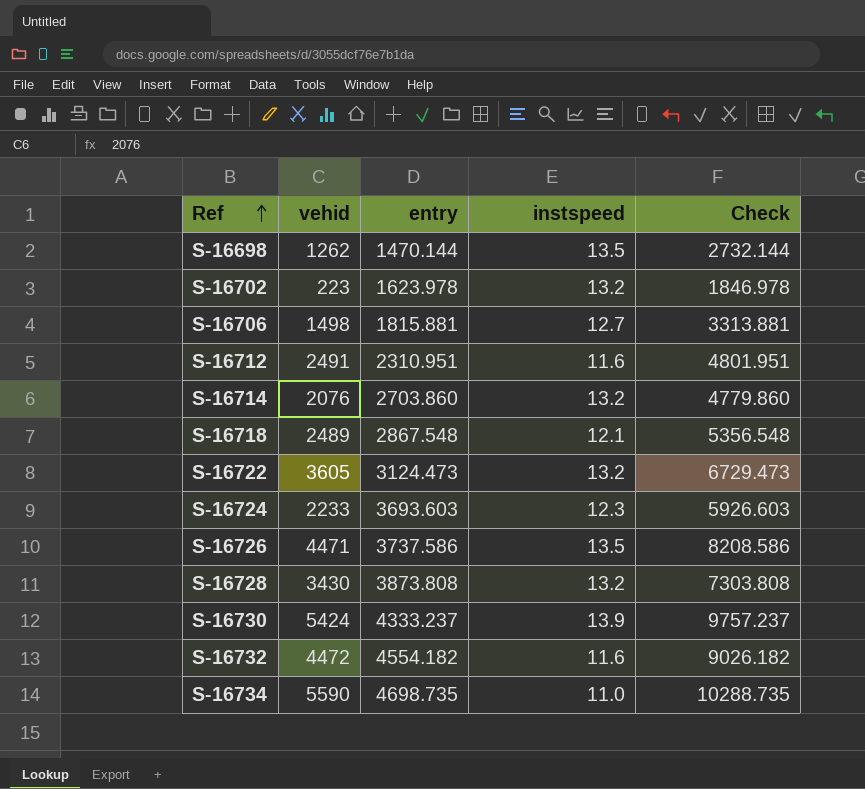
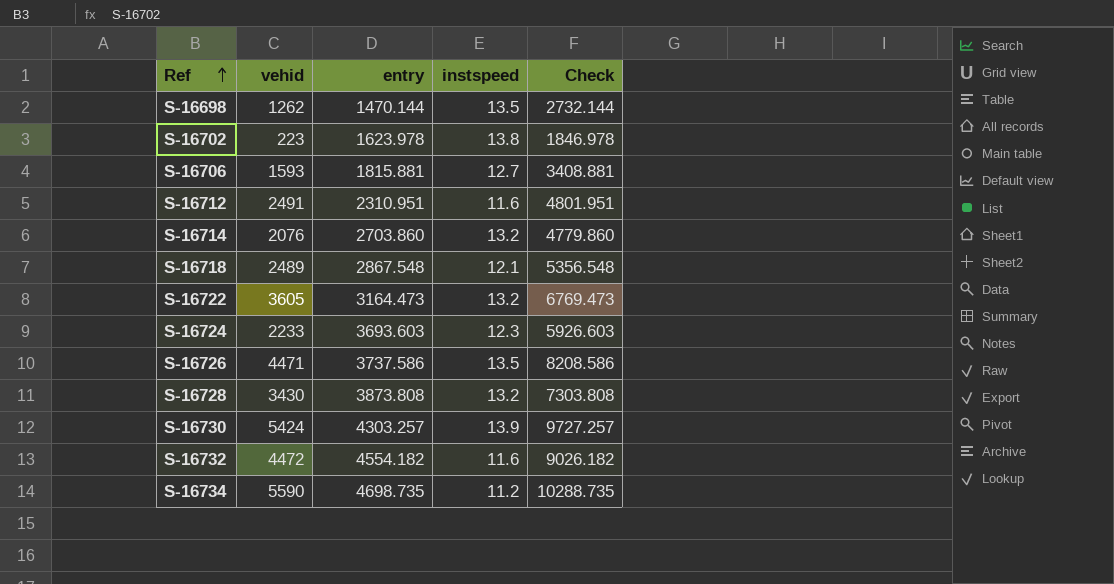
S-16702 | instspeed: 13.2 -> 13.8
S-16706 | vehid: 1498 -> 1593
S-16706 | Check: 3313.881 -> 3408.881
S-16722 | entry: 3124.473 -> 3164.473
S-16722 | Check: 6729.473 -> 6769.473
S-16730 | entry: 4333.237 -> 4303.257
S-16730 | Check: 9757.237 -> 9727.257
S-16734 | instspeed: 11.0 -> 11.2

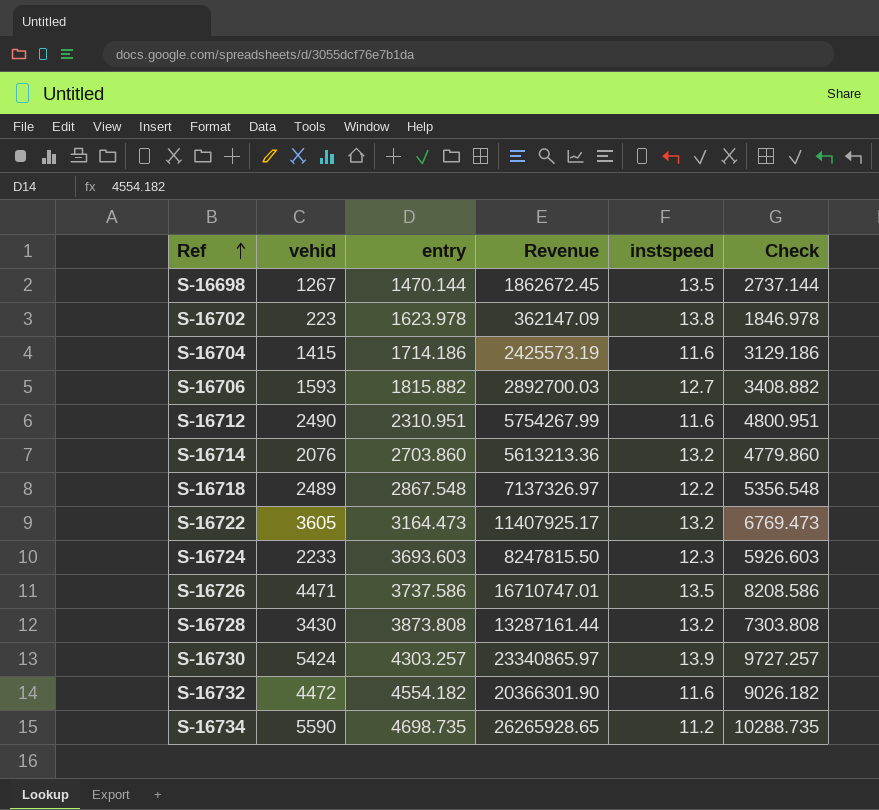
column Revenue | formula: none -> [vehid] * [entry]
S-16698 | vehid: 1262 -> 1267
S-16698 | Check: 2732.144 -> 2737.144
row S-16704: none -> 1415 | 1714.186 | 2425573.19 | 11.6 | 3129.186
S-16706 | entry: 1815.881 -> 1815.882
S-16706 | Check: 3408.881 -> 3408.882
S-16712 | vehid: 2491 -> 2490
S-16712 | Check: 4801.951 -> 4800.951
S-16718 | instspeed: 12.1 -> 12.2

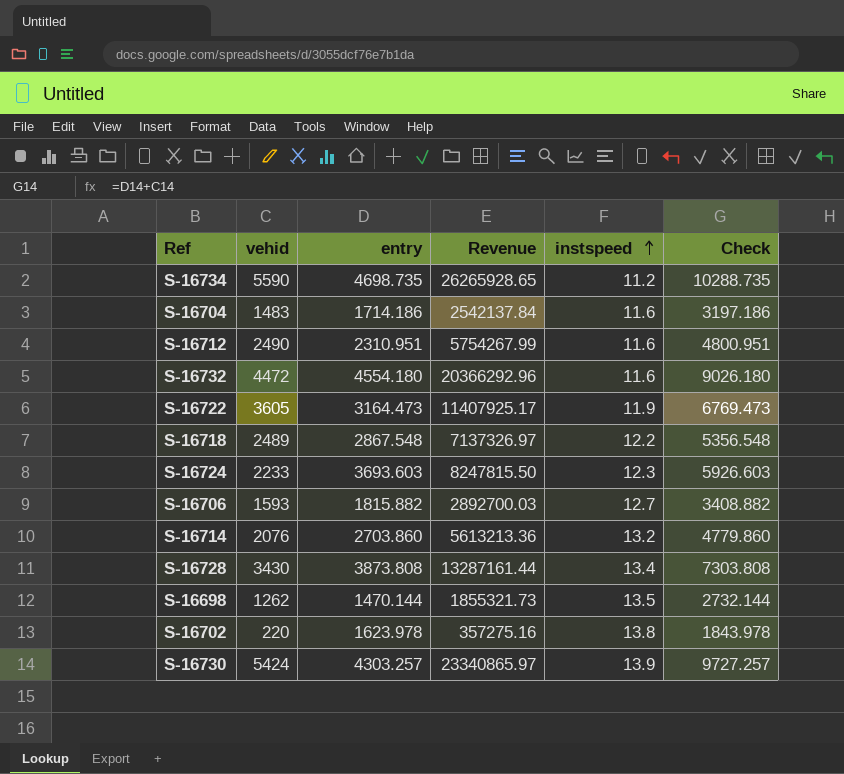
row order: Ref ascending -> instspeed ascending
row S-16726: 4471 | 3737.586 | 16710747.01 | 13.5 | 8208.586 -> none
S-16704 | vehid: 1415 -> 1483
S-16704 | Revenue: 2425573.19 -> 2542137.84
S-16704 | Check: 3129.186 -> 3197.186
S-16732 | entry: 4554.182 -> 4554.180
S-16732 | Revenue: 20366301.90 -> 20366292.96
S-16732 | Check: 9026.182 -> 9026.180
S-16722 | instspeed: 13.2 -> 11.9
S-16728 | instspeed: 13.2 -> 13.4
S-16698 | vehid: 1267 -> 1262
S-16698 | Revenue: 1862672.45 -> 1855321.73
S-16698 | Check: 2737.144 -> 2732.144
S-16702 | vehid: 223 -> 220
S-16702 | Revenue: 362147.09 -> 357275.16
S-16702 | Check: 1846.978 -> 1843.978

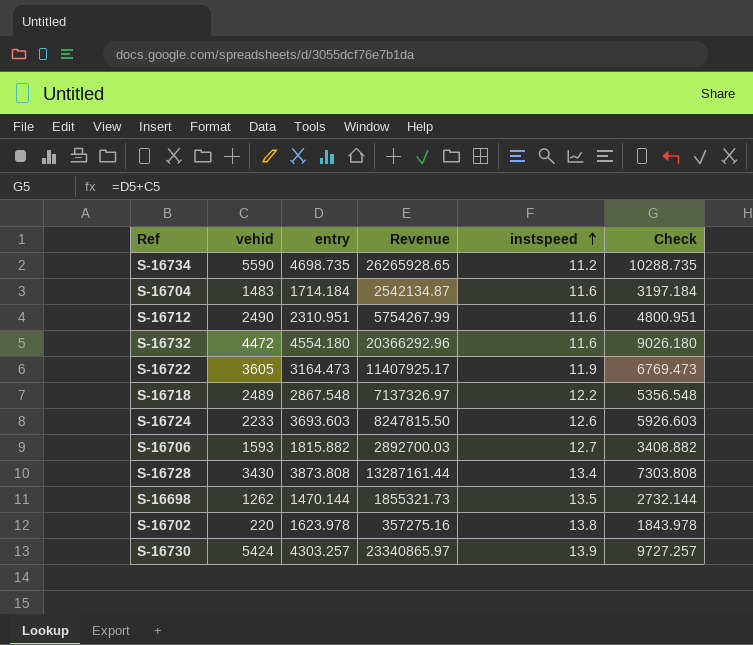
row S-16714: 2076 | 2703.860 | 5613213.36 | 13.2 | 4779.860 -> none
S-16704 | entry: 1714.186 -> 1714.184
S-16704 | Revenue: 2542137.84 -> 2542134.87
S-16704 | Check: 3197.186 -> 3197.184
S-16724 | instspeed: 12.3 -> 12.6

